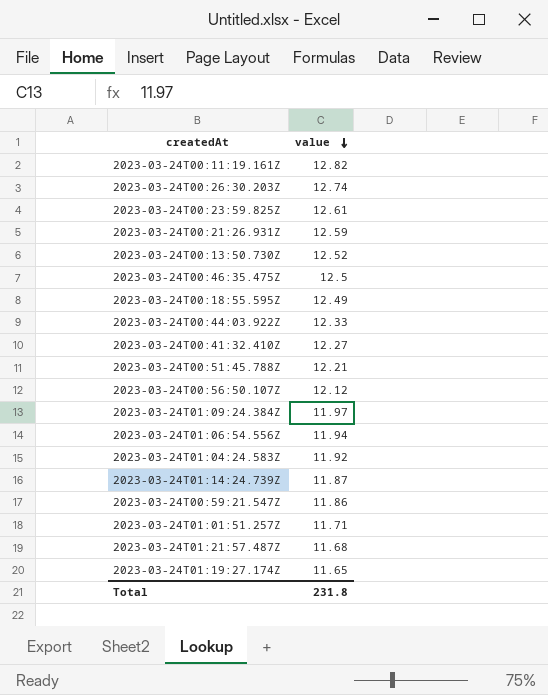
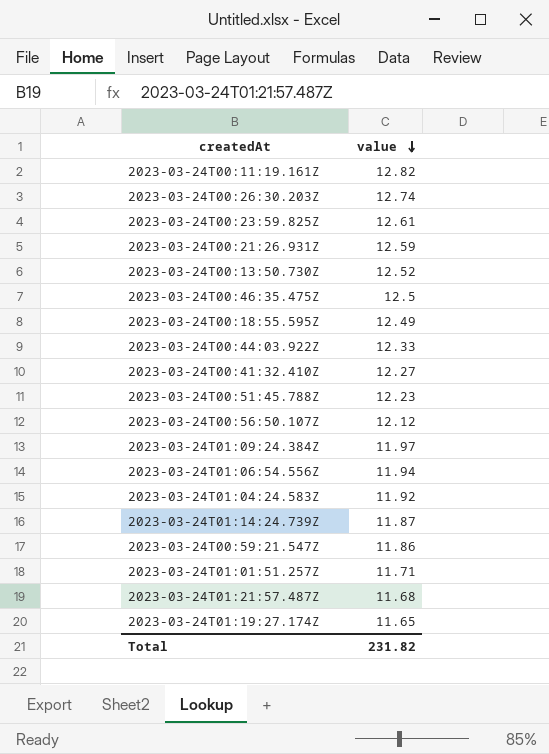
2023-03-24T00:51:45.788Z | value: 12.21 -> 12.23
Total | value: 231.8 -> 231.82

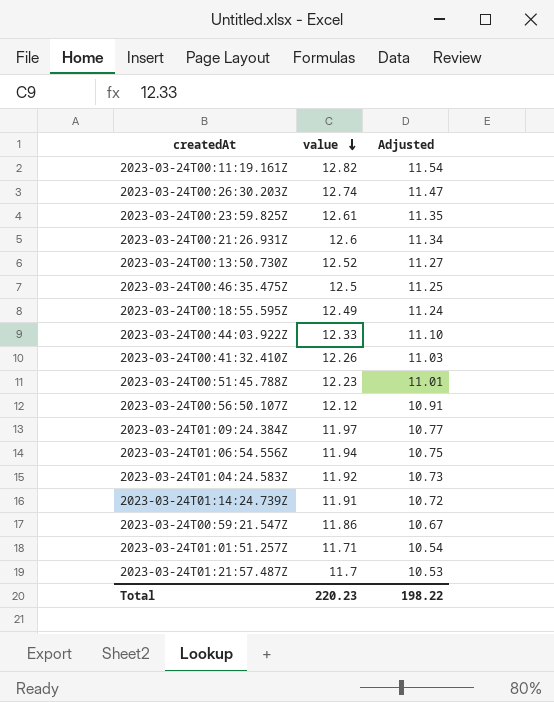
column Adjusted | formula: none -> [value] * 0.9
row 2023-03-24T01:19:27.174Z: 11.65 -> none
2023-03-24T00:21:26.931Z | value: 12.59 -> 12.6
2023-03-24T00:41:32.410Z | value: 12.27 -> 12.26
2023-03-24T01:14:24.739Z | value: 11.87 -> 11.91
2023-03-24T01:21:57.487Z | value: 11.68 -> 11.7
Total | value: 231.82 -> 220.23

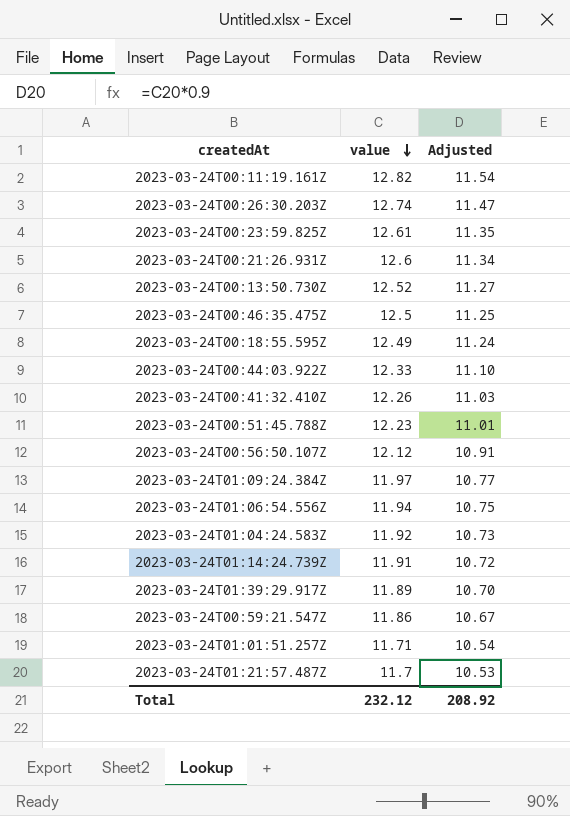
row 2023-03-24T01:39:29.917Z: none -> 11.89 | 10.70
Total | value: 220.23 -> 232.12
Total | Adjusted: 198.22 -> 208.92

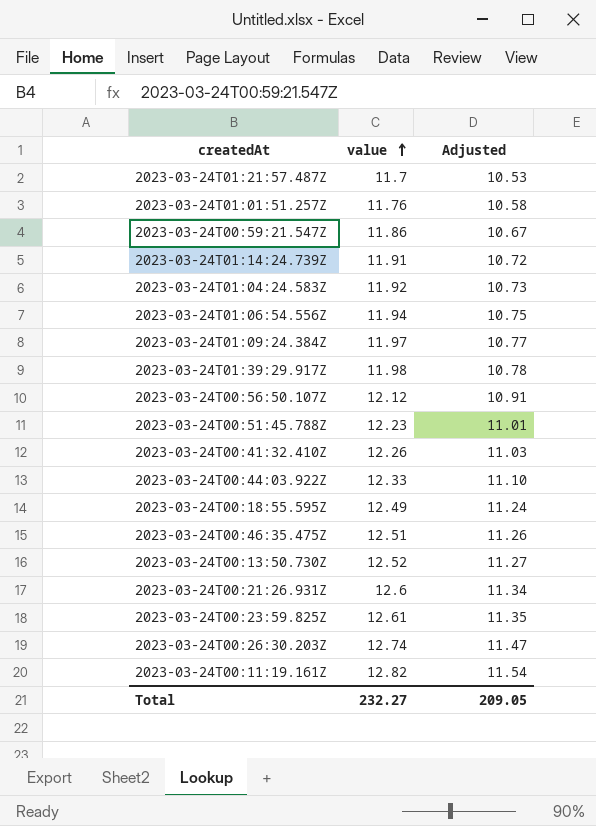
row order: value descending -> value ascending
2023-03-24T01:01:51.257Z | value: 11.71 -> 11.76
2023-03-24T01:01:51.257Z | Adjusted: 10.54 -> 10.58
2023-03-24T01:39:29.917Z | value: 11.89 -> 11.98
2023-03-24T01:39:29.917Z | Adjusted: 10.70 -> 10.78
2023-03-24T00:46:35.475Z | value: 12.5 -> 12.51
2023-03-24T00:46:35.475Z | Adjusted: 11.25 -> 11.26
Total | value: 232.12 -> 232.27
Total | Adjusted: 208.92 -> 209.05

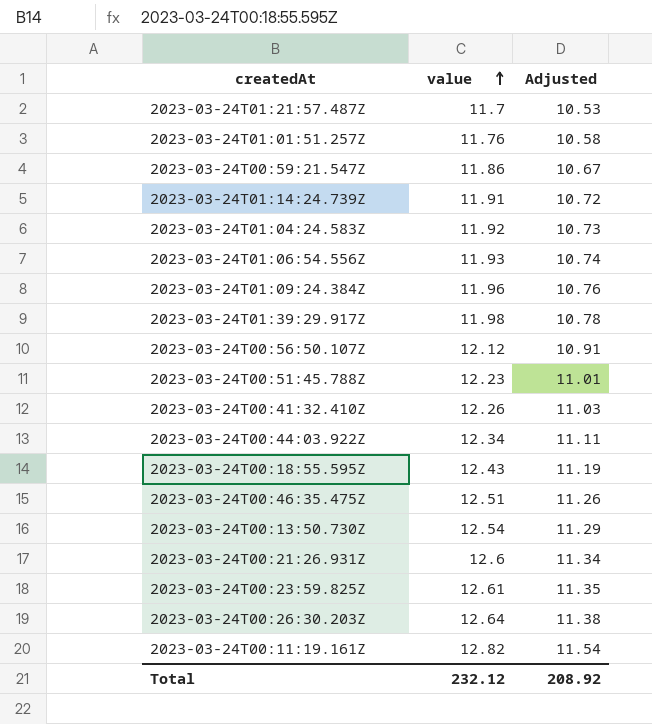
2023-03-24T01:06:54.556Z | value: 11.94 -> 11.93
2023-03-24T01:06:54.556Z | Adjusted: 10.75 -> 10.74
2023-03-24T01:09:24.384Z | value: 11.97 -> 11.96
2023-03-24T01:09:24.384Z | Adjusted: 10.77 -> 10.76
2023-03-24T00:44:03.922Z | value: 12.33 -> 12.34
2023-03-24T00:44:03.922Z | Adjusted: 11.10 -> 11.11
2023-03-24T00:18:55.595Z | value: 12.49 -> 12.43
2023-03-24T00:18:55.595Z | Adjusted: 11.24 -> 11.19
2023-03-24T00:13:50.730Z | value: 12.52 -> 12.54
2023-03-24T00:13:50.730Z | Adjusted: 11.27 -> 11.29
2023-03-24T00:26:30.203Z | value: 12.74 -> 12.64
2023-03-24T00:26:30.203Z | Adjusted: 11.47 -> 11.38
Total | value: 232.27 -> 232.12
Total | Adjusted: 209.05 -> 208.92

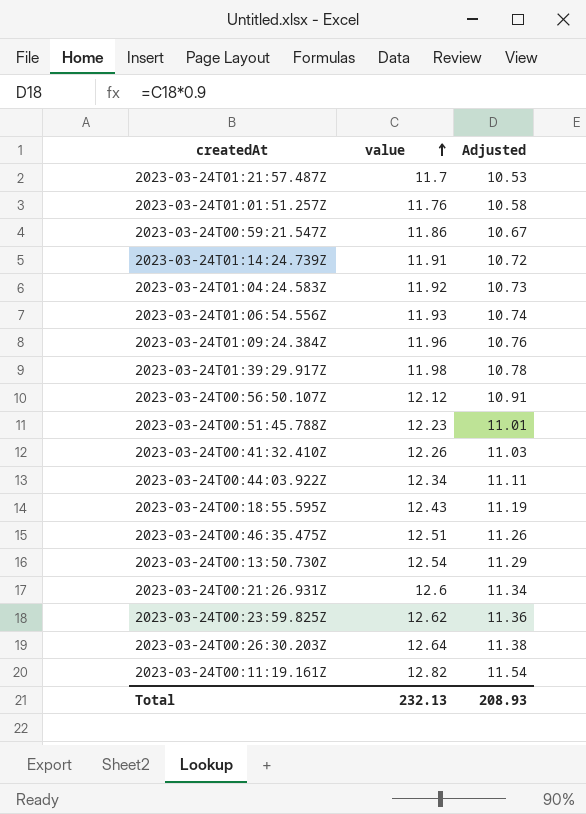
2023-03-24T00:23:59.825Z | value: 12.61 -> 12.62
2023-03-24T00:23:59.825Z | Adjusted: 11.35 -> 11.36
Total | value: 232.12 -> 232.13
Total | Adjusted: 208.92 -> 208.93

